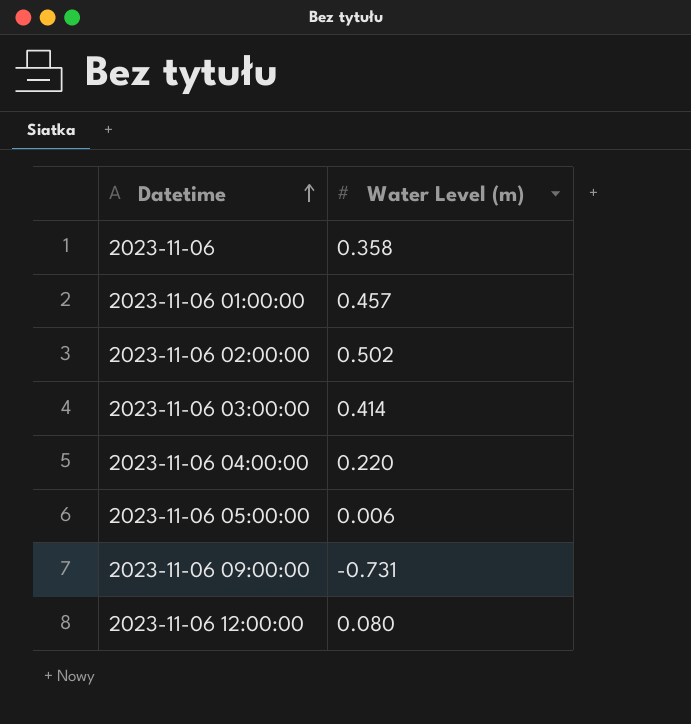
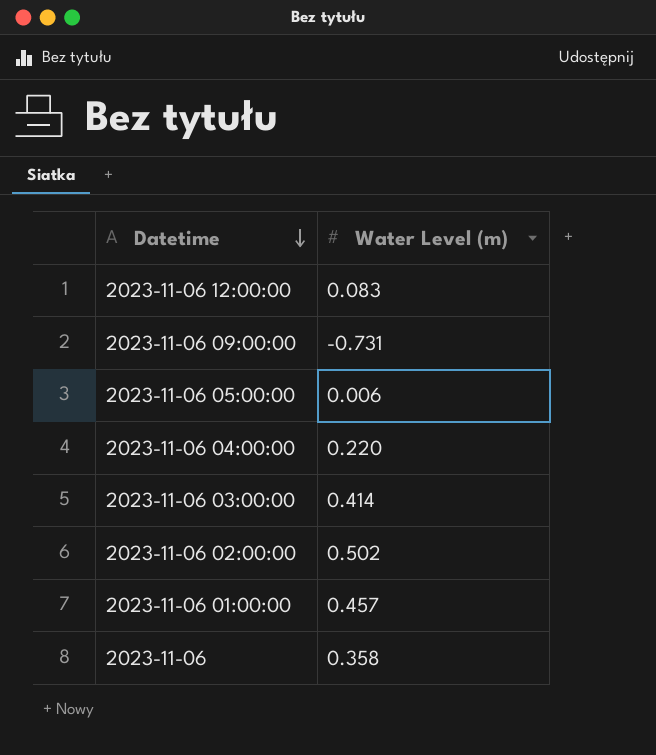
row order: Datetime ascending -> Datetime descending
2023-11-06 12:00:00 | Water Level (m): 0.080 -> 0.083

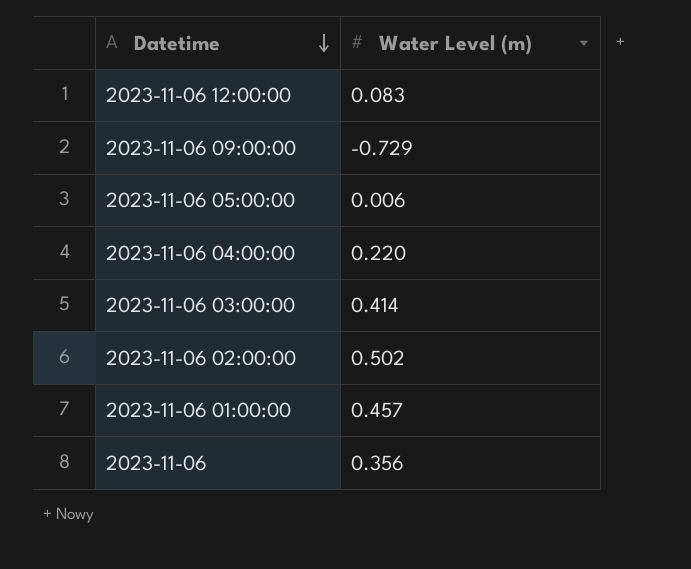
2023-11-06 09:00:00 | Water Level (m): -0.731 -> -0.729
2023-11-06 | Water Level (m): 0.358 -> 0.356

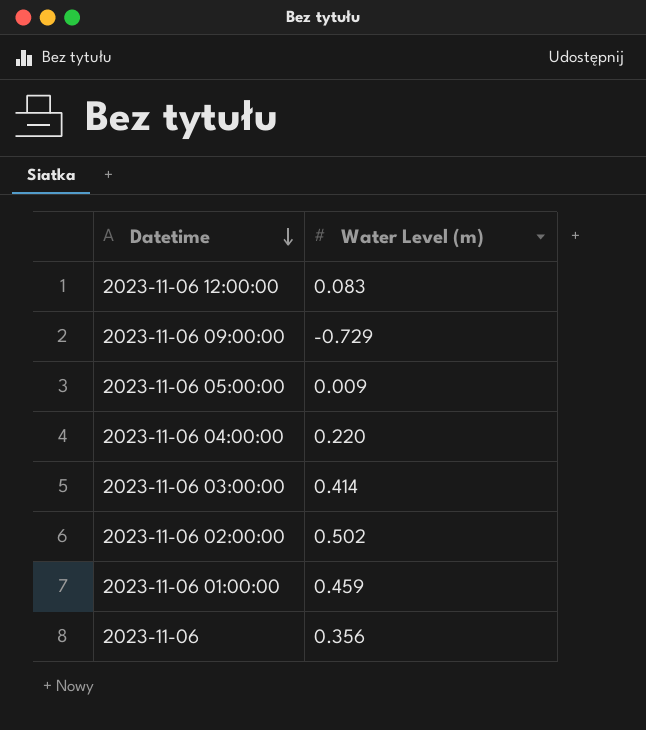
2023-11-06 05:00:00 | Water Level (m): 0.006 -> 0.009
2023-11-06 01:00:00 | Water Level (m): 0.457 -> 0.459

